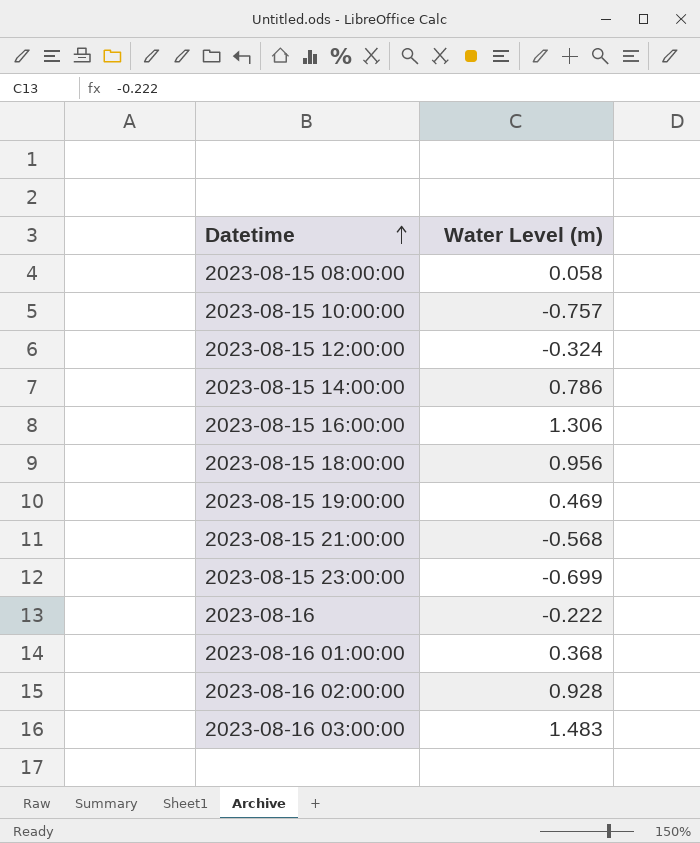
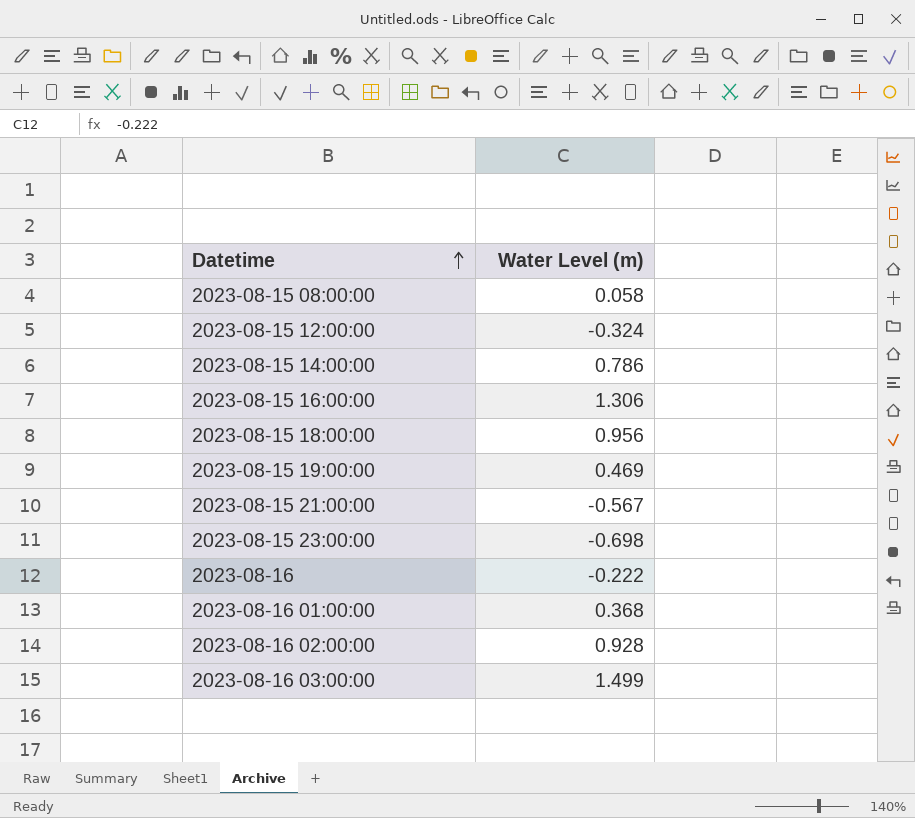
row 2023-08-15 10:00:00: -0.757 -> none
2023-08-15 21:00:00 | Water Level (m): -0.568 -> -0.567
2023-08-15 23:00:00 | Water Level (m): -0.699 -> -0.698
2023-08-16 03:00:00 | Water Level (m): 1.483 -> 1.499

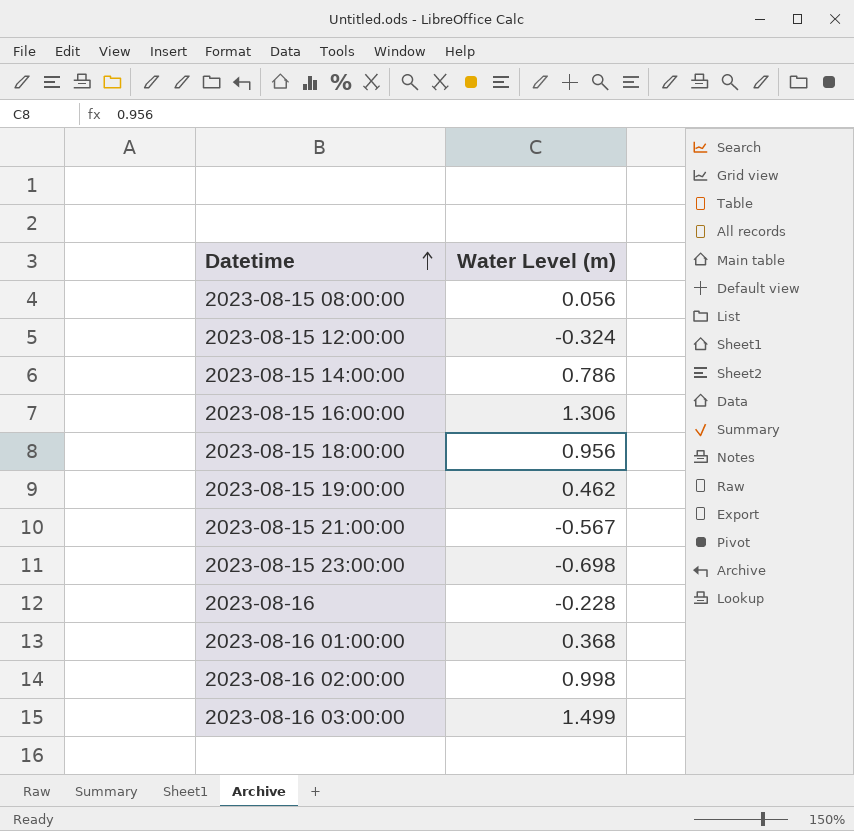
2023-08-15 08:00:00 | Water Level (m): 0.058 -> 0.056
2023-08-15 19:00:00 | Water Level (m): 0.469 -> 0.462
2023-08-16 | Water Level (m): -0.222 -> -0.228
2023-08-16 02:00:00 | Water Level (m): 0.928 -> 0.998

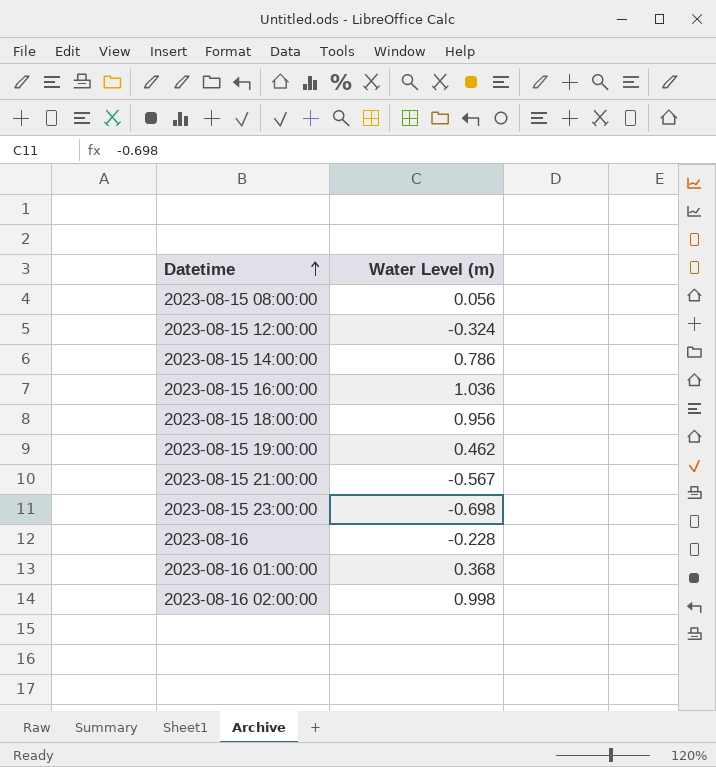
row 2023-08-16 03:00:00: 1.499 -> none
2023-08-15 16:00:00 | Water Level (m): 1.306 -> 1.036

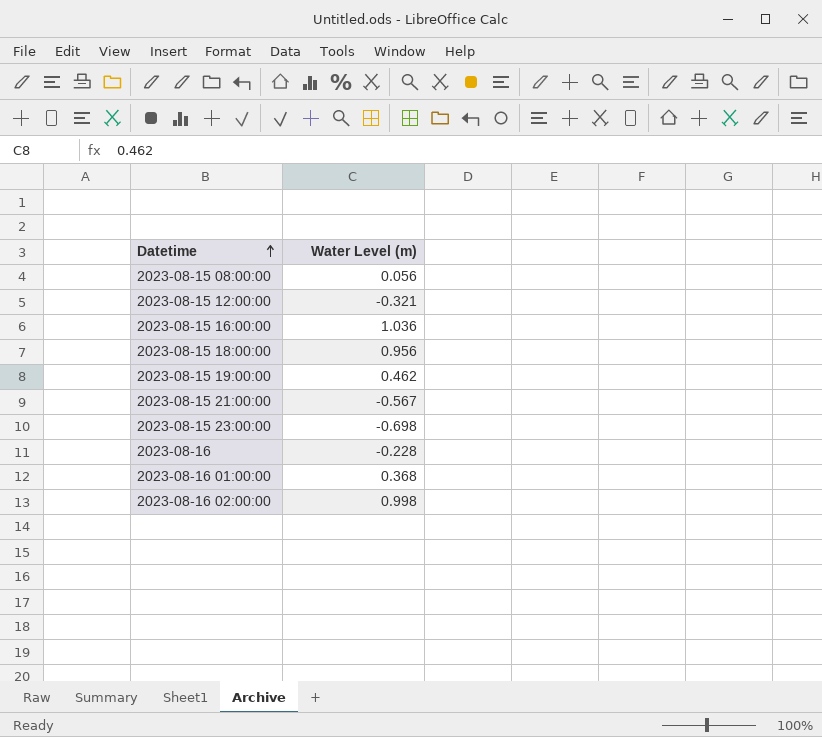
row 2023-08-15 14:00:00: 0.786 -> none
2023-08-15 12:00:00 | Water Level (m): -0.324 -> -0.321

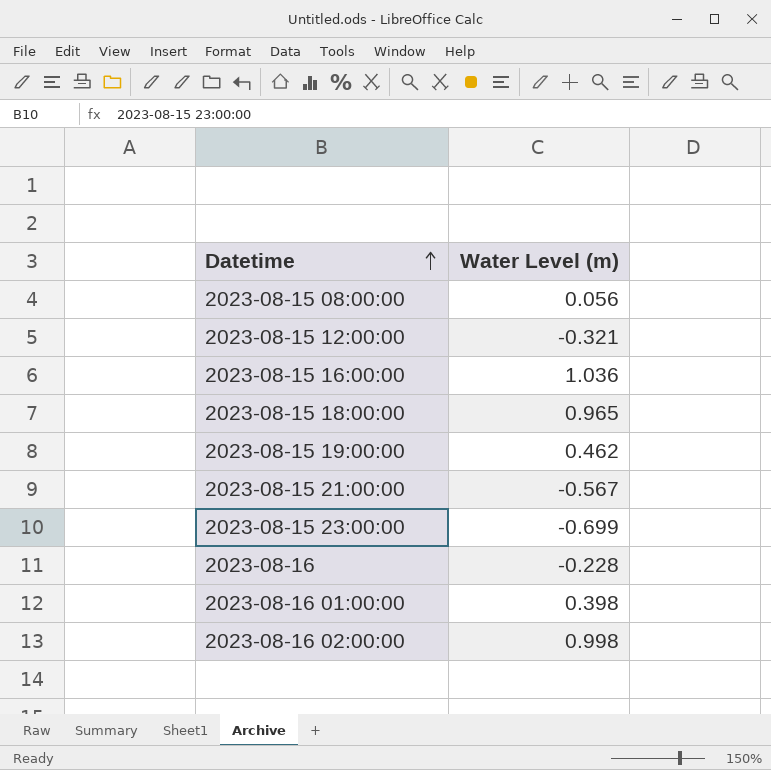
2023-08-15 18:00:00 | Water Level (m): 0.956 -> 0.965
2023-08-15 23:00:00 | Water Level (m): -0.698 -> -0.699
2023-08-16 01:00:00 | Water Level (m): 0.368 -> 0.398

